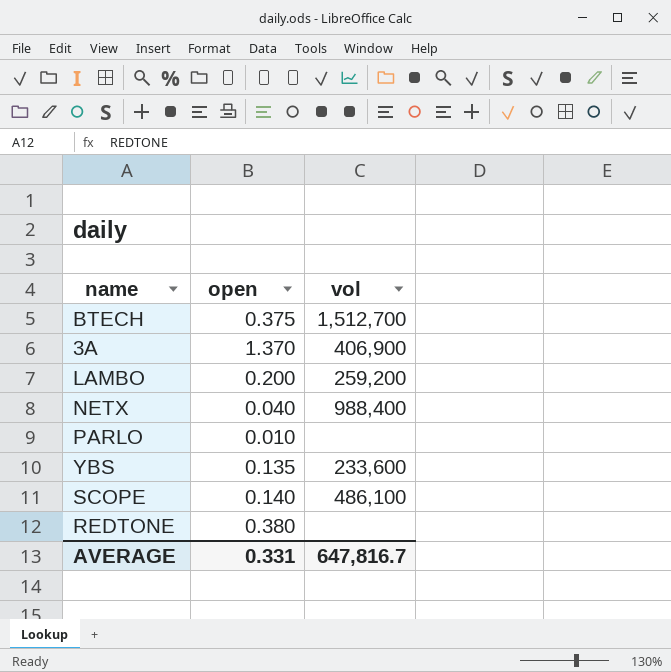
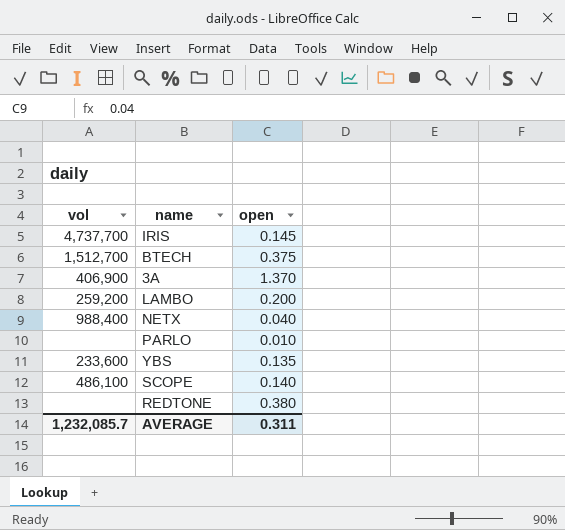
column vol | position: 3 -> 1
row IRIS: none -> 4,737,700 | 0.145
AVERAGE | vol: 647,816.7 -> 1,232,085.7
AVERAGE | open: 0.331 -> 0.311

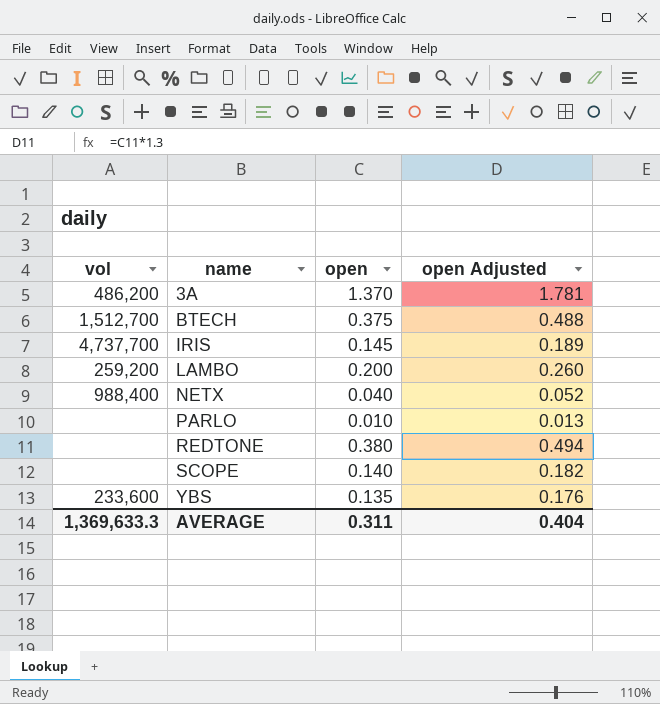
row order: none -> name ascending
column open Adjusted | formula: none -> [open] * 1.3
3A | vol: 406,900 -> 486,200
SCOPE | vol: 486,100 -> none
AVERAGE | vol: 1,232,085.7 -> 1,369,633.3

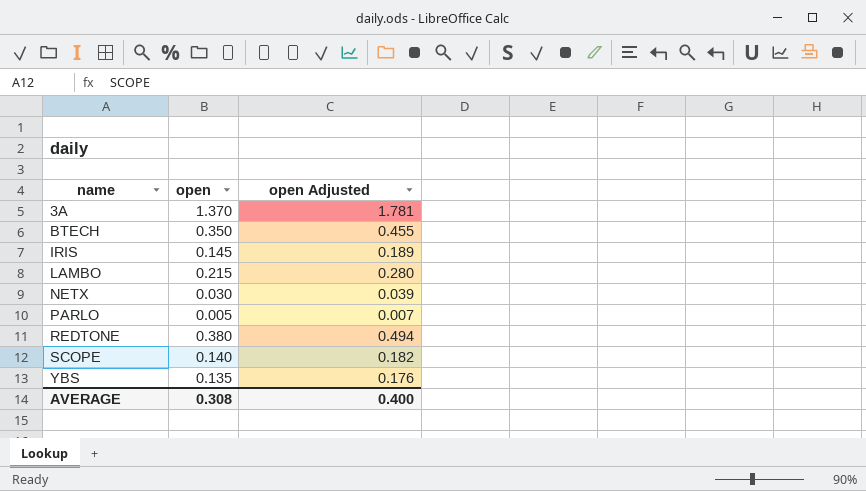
column vol | position: 1 -> none
BTECH | open: 0.375 -> 0.350
BTECH | open Adjusted: 0.488 -> 0.455
LAMBO | open: 0.200 -> 0.215
LAMBO | open Adjusted: 0.260 -> 0.280
NETX | open: 0.040 -> 0.030
NETX | open Adjusted: 0.052 -> 0.039
PARLO | open: 0.010 -> 0.005
PARLO | open Adjusted: 0.013 -> 0.007
AVERAGE | open: 0.311 -> 0.308
AVERAGE | open Adjusted: 0.404 -> 0.400

